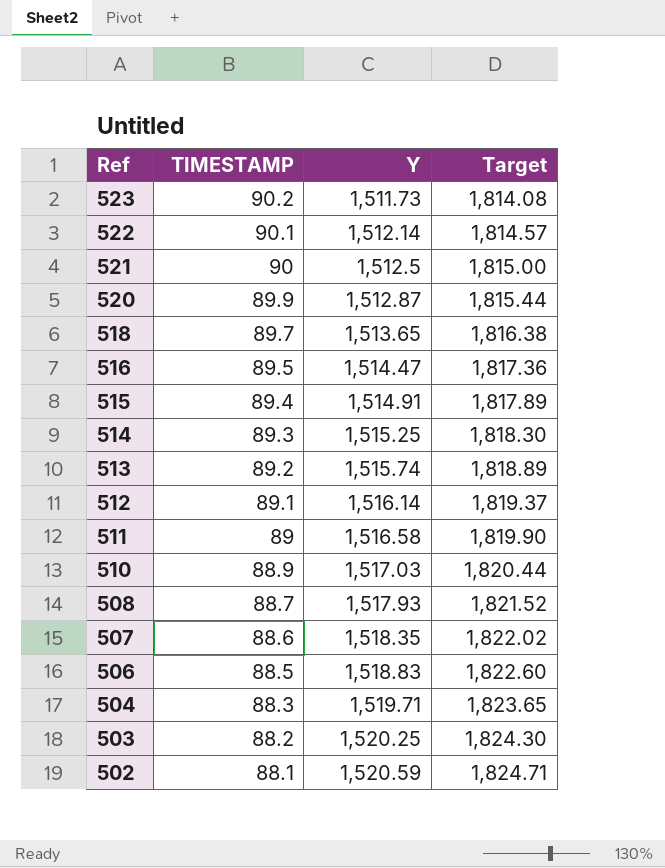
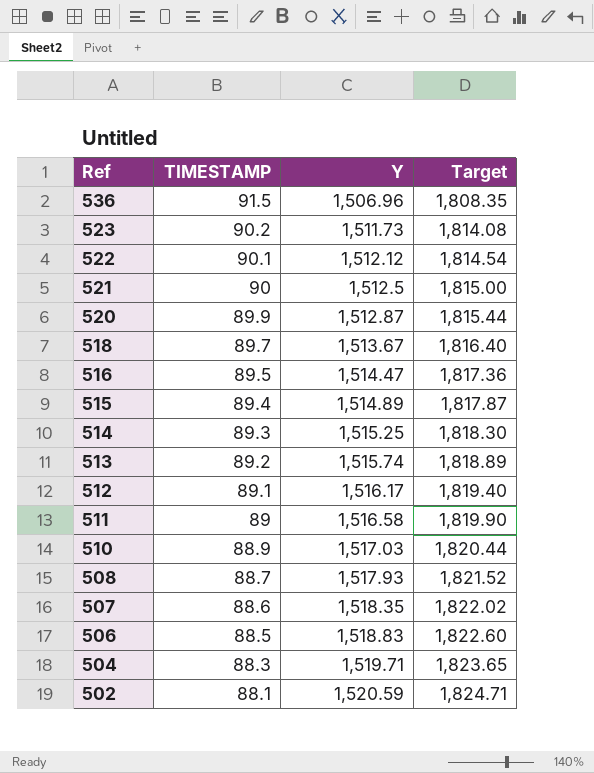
row 503: 88.2 | 1,520.25 | 1,824.30 -> none
row 536: none -> 91.5 | 1,506.96 | 1,808.35
522 | Y: 1,512.14 -> 1,512.12
522 | Target: 1,814.57 -> 1,814.54
518 | Y: 1,513.65 -> 1,513.67
518 | Target: 1,816.38 -> 1,816.40
515 | Y: 1,514.91 -> 1,514.89
515 | Target: 1,817.89 -> 1,817.87
512 | Y: 1,516.14 -> 1,516.17
512 | Target: 1,819.37 -> 1,819.40

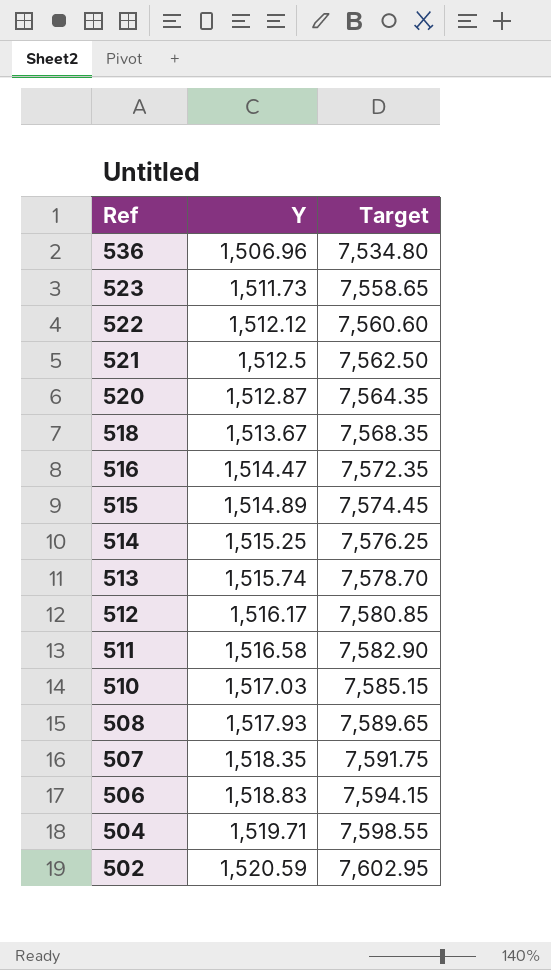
column TIMESTAMP | position: 2 -> none
column Target | formula: [Y] * 1.2 -> [Y] * 5

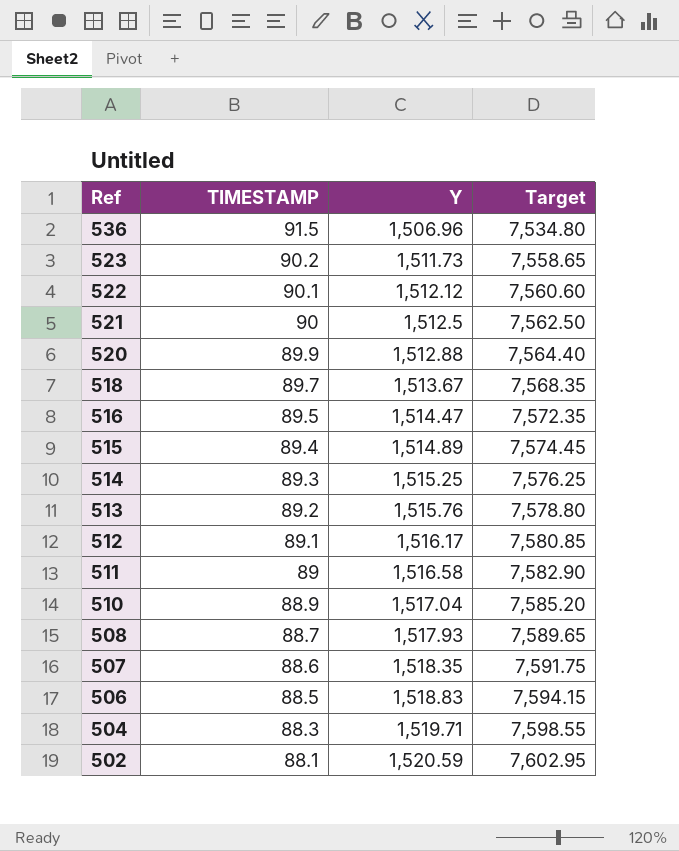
column TIMESTAMP | position: none -> 2
520 | Y: 1,512.87 -> 1,512.88
520 | Target: 7,564.35 -> 7,564.40
513 | Y: 1,515.74 -> 1,515.76
513 | Target: 7,578.70 -> 7,578.80
510 | Y: 1,517.03 -> 1,517.04
510 | Target: 7,585.15 -> 7,585.20

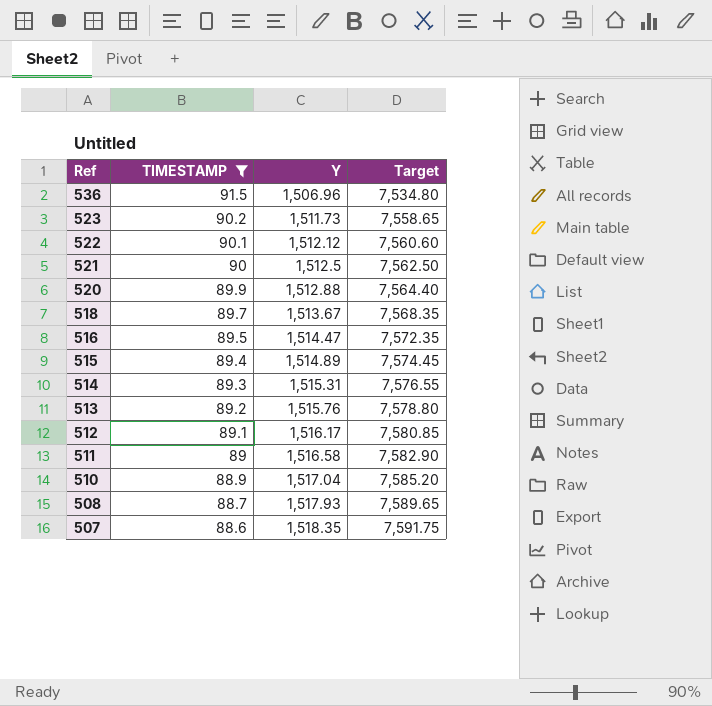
filter: none -> TIMESTAMP >= 88.6
514 | Y: 1,515.25 -> 1,515.31
514 | Target: 7,576.25 -> 7,576.55

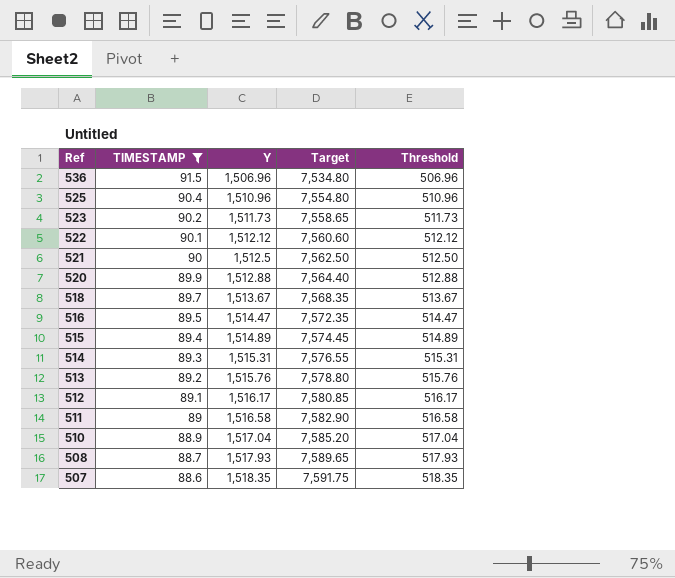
column Threshold | formula: none -> [Y] - 1000
row 525: none -> 90.4 | 1,510.96 | 7,554.80 | 510.96

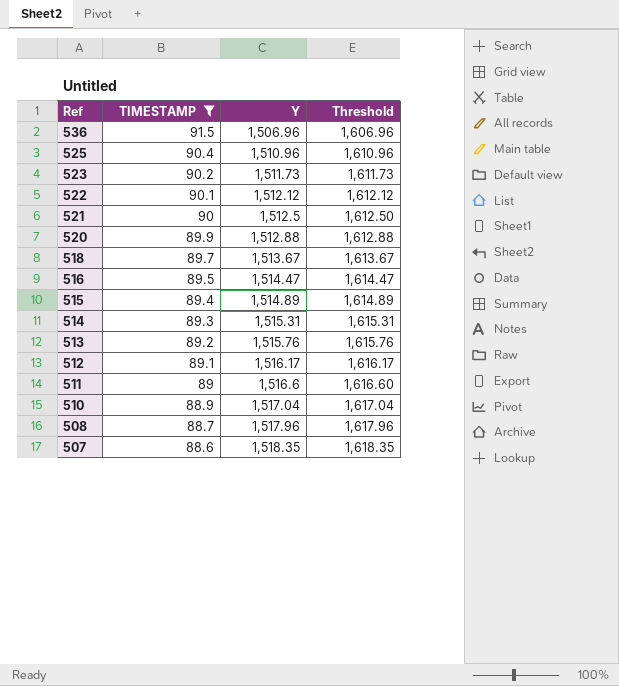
column Target | formula: [Y] * 5 -> none
column Threshold | formula: [Y] - 1000 -> [Y] + 100
511 | Y: 1,516.58 -> 1,516.6
508 | Y: 1,517.93 -> 1,517.96

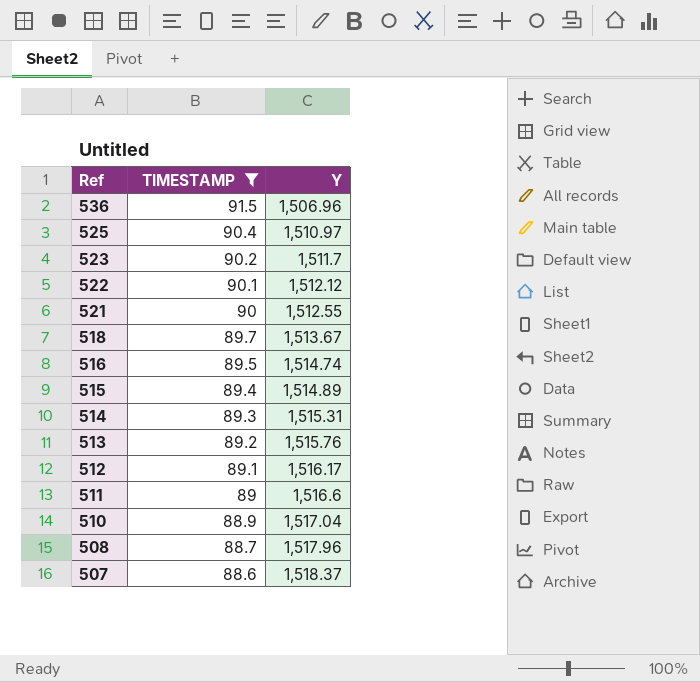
column Threshold | formula: [Y] + 100 -> none
row 520: 89.9 | 1,512.88 | 1,612.88 -> none
525 | Y: 1,510.96 -> 1,510.97
523 | Y: 1,511.73 -> 1,511.7
521 | Y: 1,512.5 -> 1,512.55
516 | Y: 1,514.47 -> 1,514.74
507 | Y: 1,518.35 -> 1,518.37

